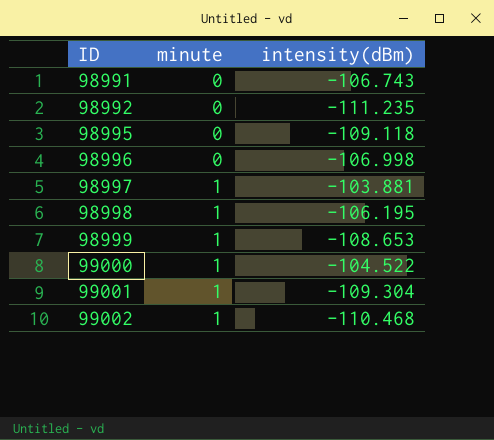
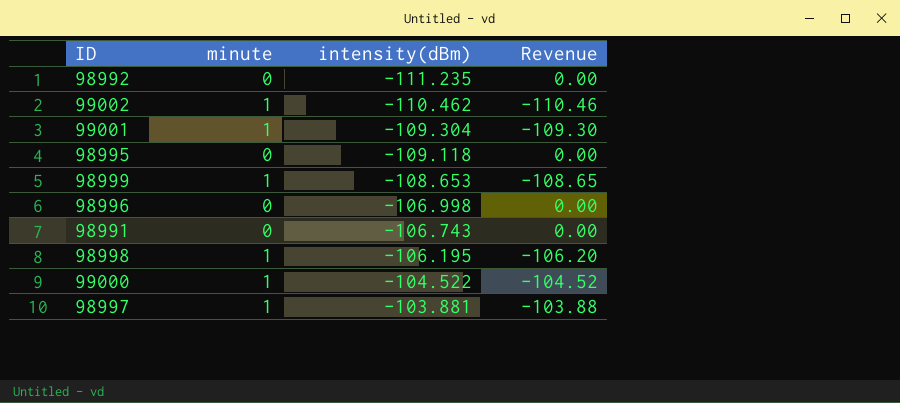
row order: ID ascending -> intensity(dBm) ascending
column Revenue | formula: none -> [minute] * [intensity(dBm)]
99002 | intensity(dBm): -110.468 -> -110.462

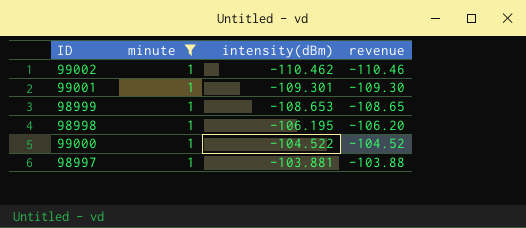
filter: none -> minute = 1
column name: Revenue -> revenue
99001 | intensity(dBm): -109.304 -> -109.301

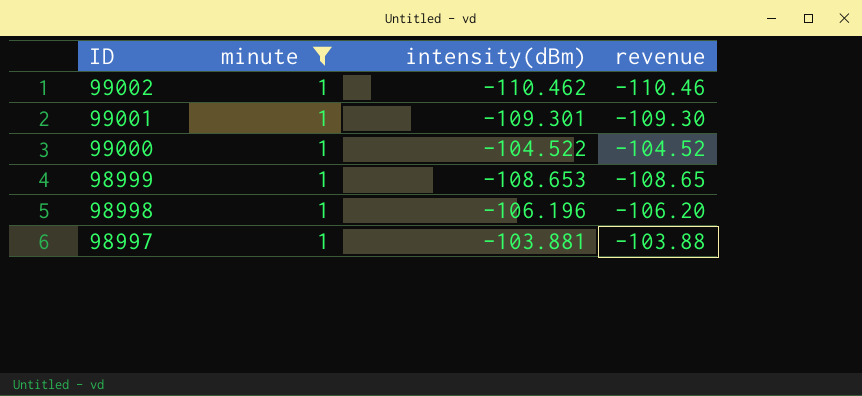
row order: intensity(dBm) ascending -> ID descending
98998 | intensity(dBm): -106.195 -> -106.196

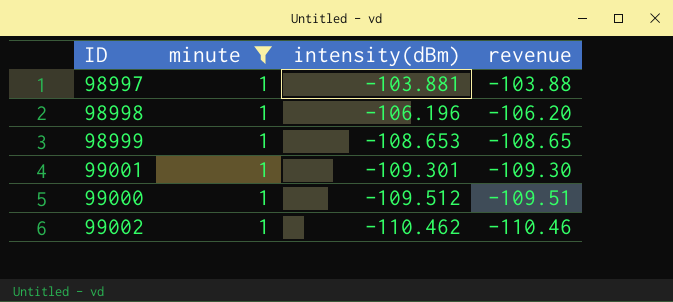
row order: ID descending -> intensity(dBm) descending
99000 | intensity(dBm): -104.522 -> -109.512
99000 | revenue: -104.52 -> -109.51

